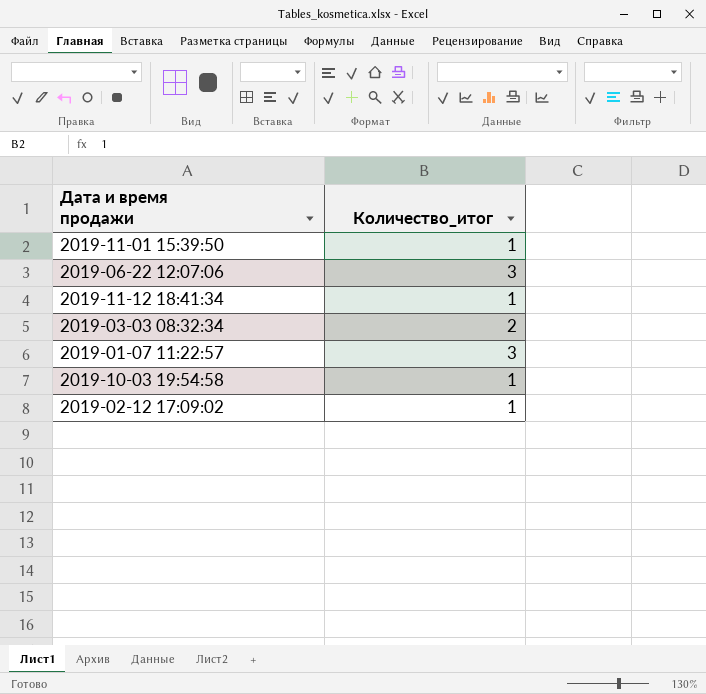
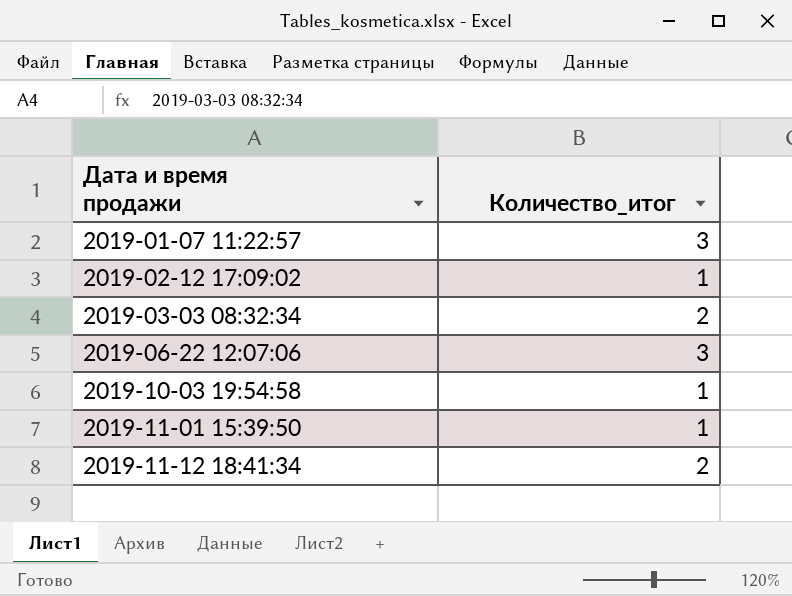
row order: none -> Дата и время продажи ascending
2019-11-12 18:41:34 | Количество_итог: 1 -> 2

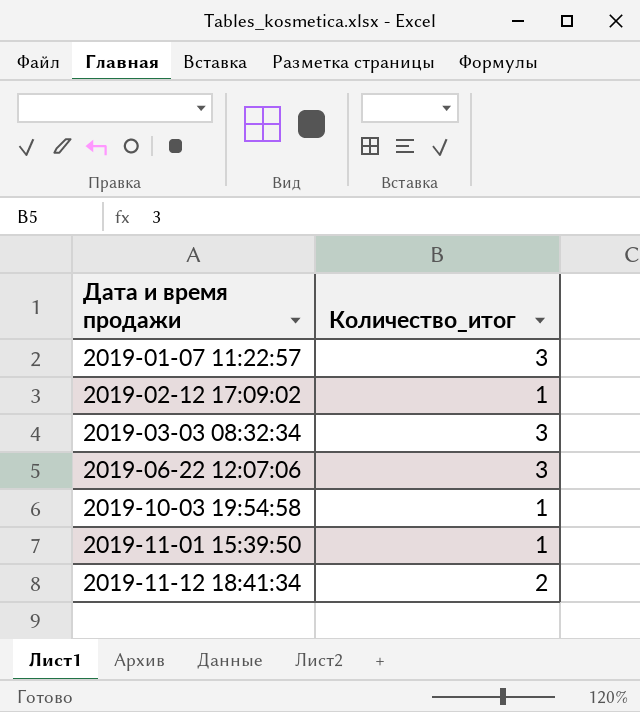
2019-03-03 08:32:34 | Количество_итог: 2 -> 3

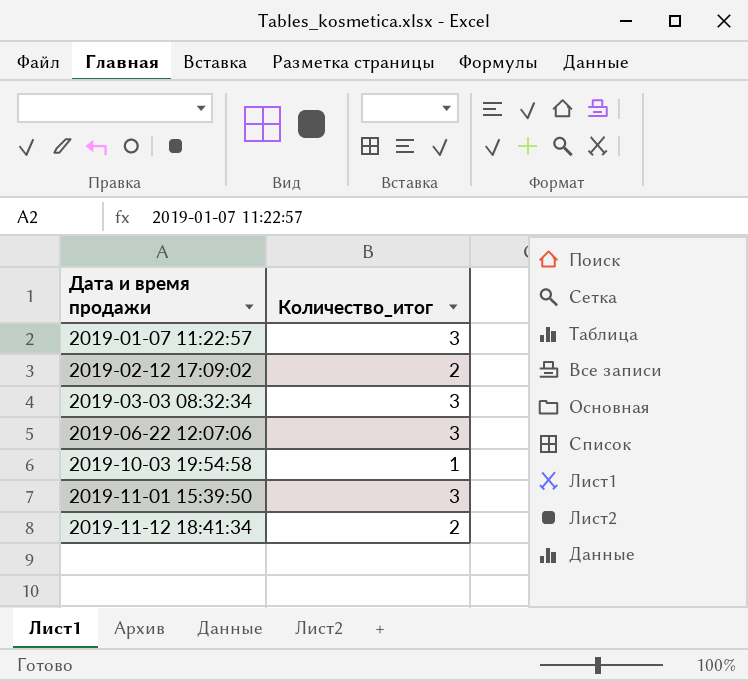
2019-02-12 17:09:02 | Количество_итог: 1 -> 2
2019-11-01 15:39:50 | Количество_итог: 1 -> 3

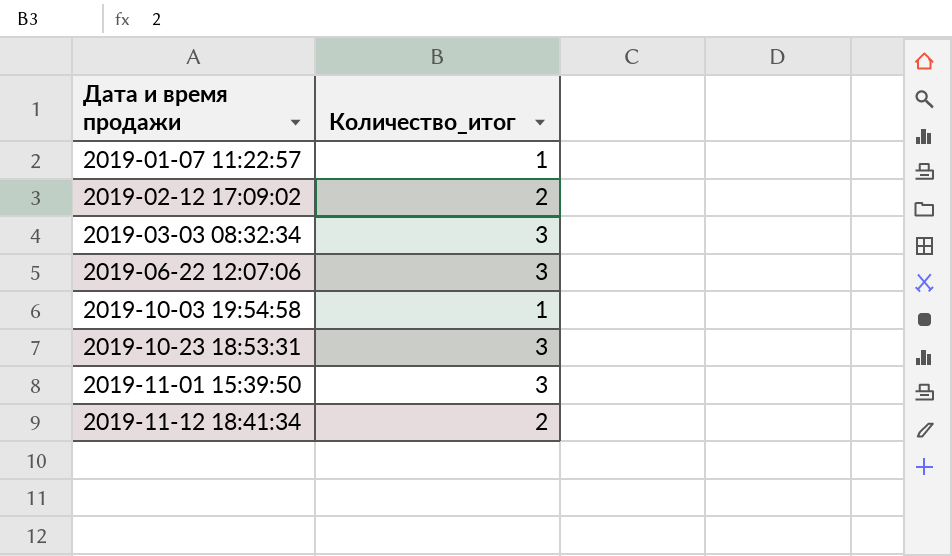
2019-01-07 11:22:57 | Количество_итог: 3 -> 1
row 2019-10-23 18:53:31: none -> 3

